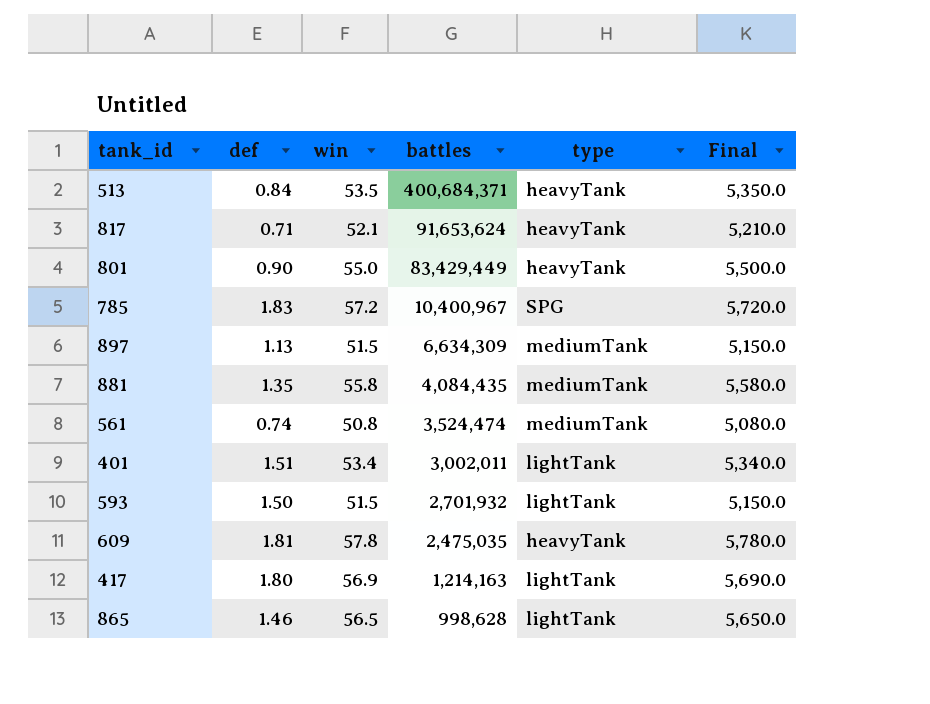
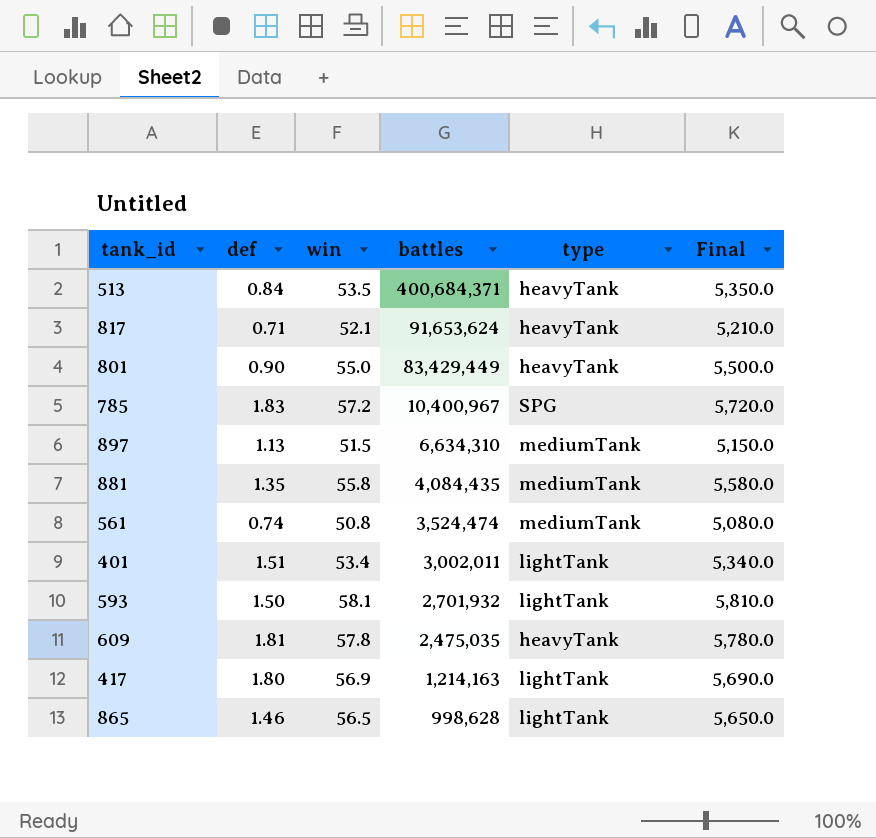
897 | battles: 6,634,309 -> 6,634,310
593 | win: 51.5 -> 58.1
593 | Final: 5,150.0 -> 5,810.0

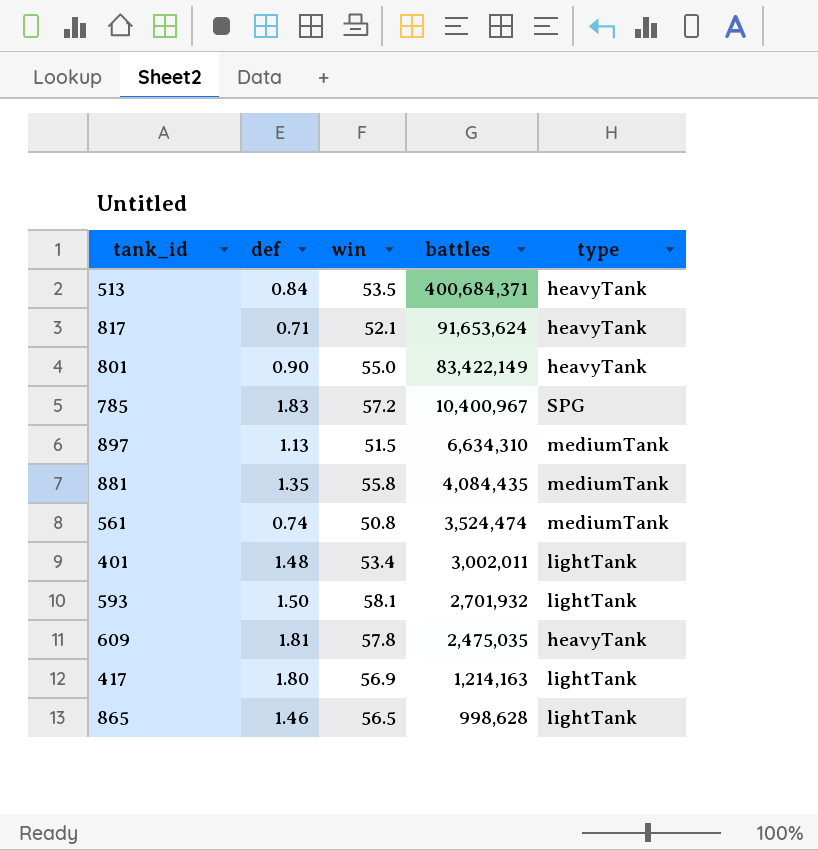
column Final | formula: [win] * 100 -> none
801 | battles: 83,429,449 -> 83,422,149
401 | def: 1.51 -> 1.48

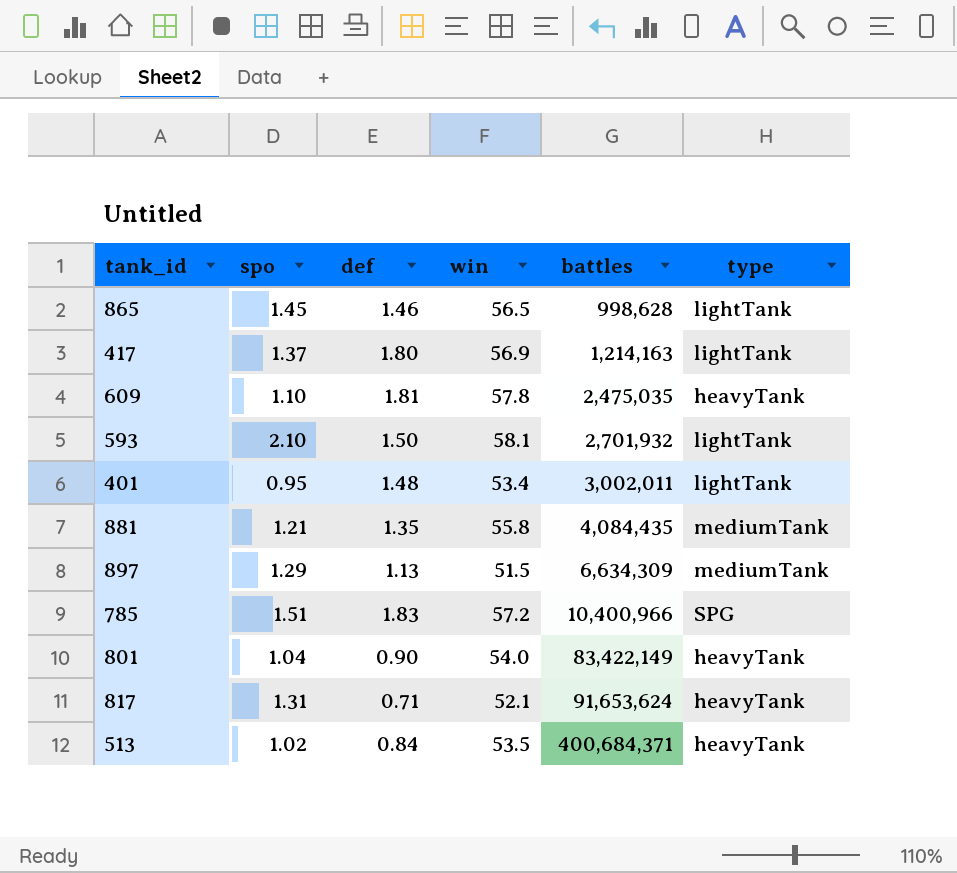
row order: battles descending -> battles ascending
column spo | position: none -> 2
row 561: 0.74 | 50.8 | 3,524,474 | mediumTank -> none
897 | battles: 6,634,310 -> 6,634,309
785 | battles: 10,400,967 -> 10,400,966
801 | win: 55.0 -> 54.0

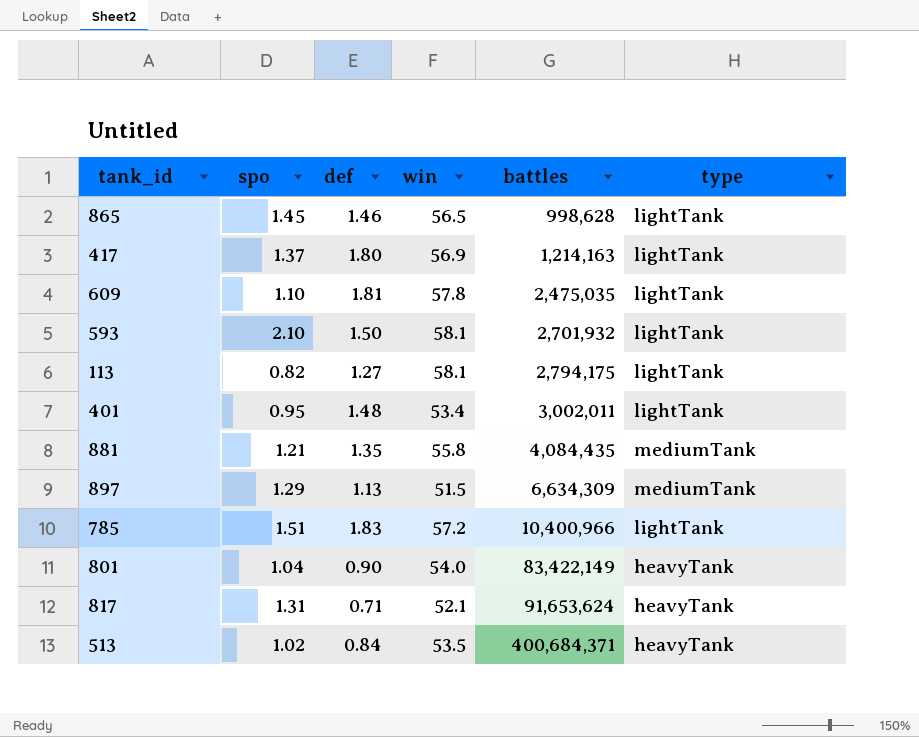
609 | type: heavyTank -> lightTank
row 113: none -> 0.82 | 1.27 | 58.1 | 2,794,175 | lightTank
785 | type: SPG -> lightTank

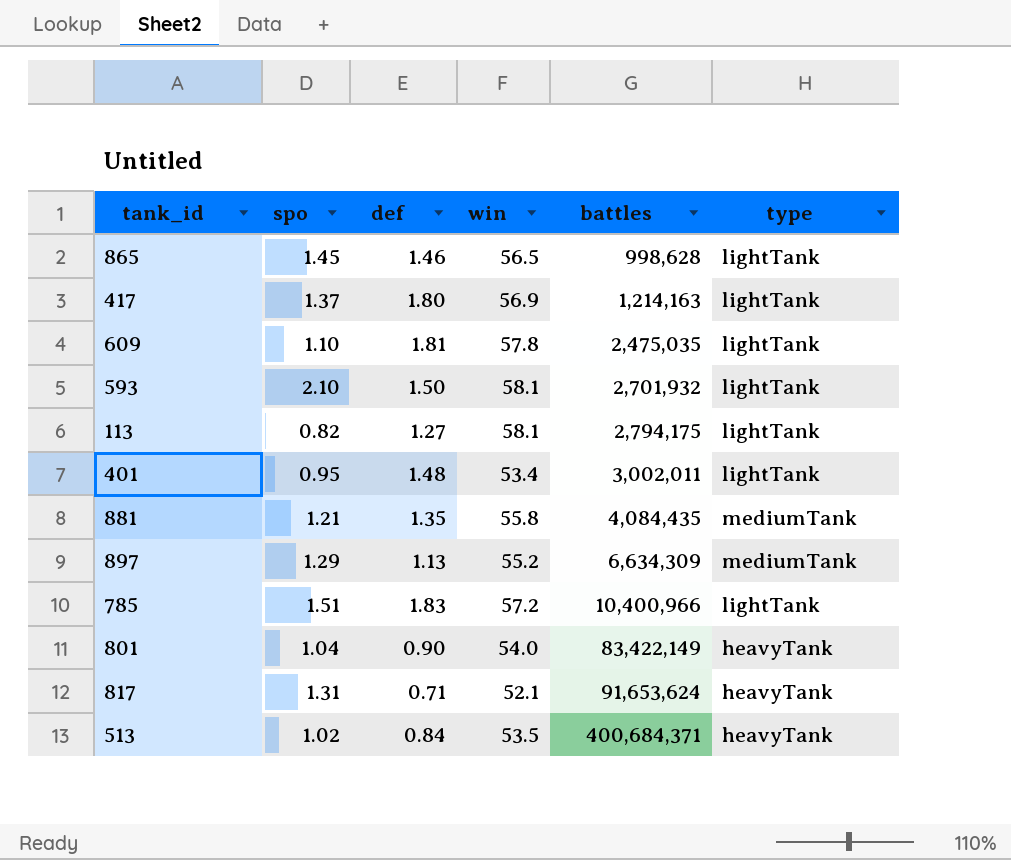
897 | win: 51.5 -> 55.2

